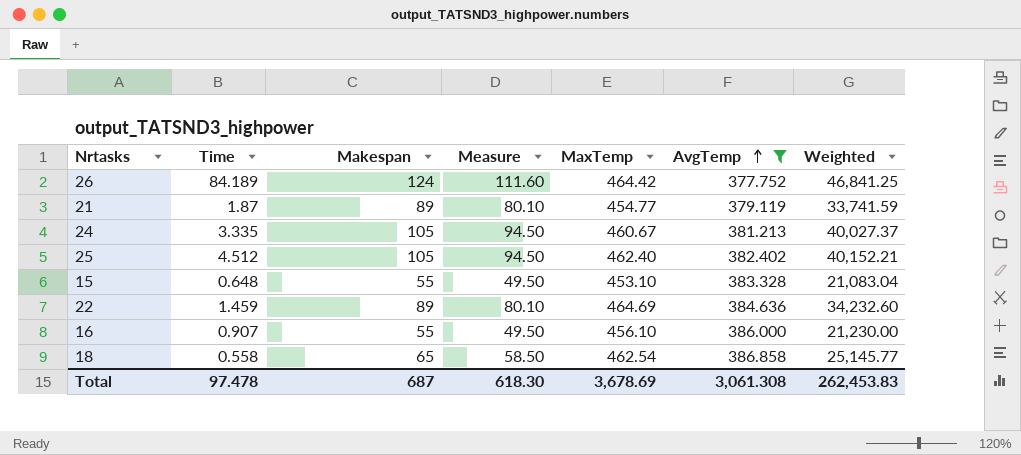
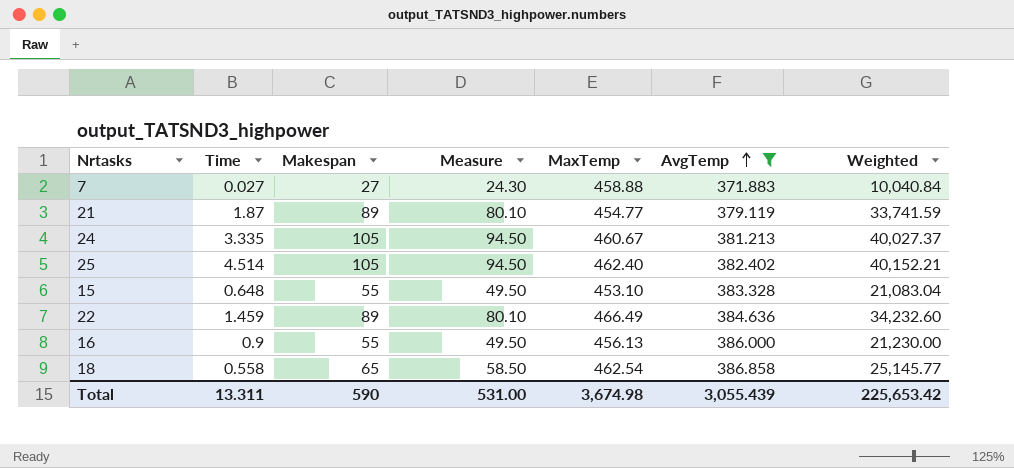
row 26: 84.189 | 124 | 111.60 | 464.42 | 377.752 | 46,841.25 -> none
row 7: none -> 0.027 | 27 | 24.30 | 458.88 | 371.883 | 10,040.84
25 | Time: 4.512 -> 4.514
22 | MaxTemp: 464.69 -> 466.49
16 | Time: 0.907 -> 0.9
16 | MaxTemp: 456.10 -> 456.13
Total | Time: 97.478 -> 13.311
Total | Makespan: 687 -> 590
Total | Measure: 618.30 -> 531.00
Total | MaxTemp: 3,678.69 -> 3,674.98
Total | AvgTemp: 3,061.308 -> 3,055.439
Total | Weighted: 262,453.83 -> 225,653.42

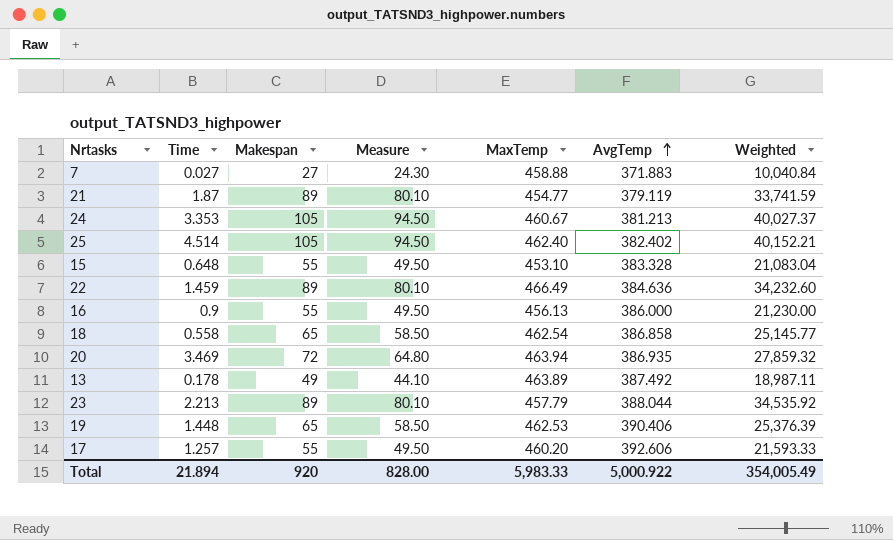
filter: AvgTemp <= 386.858 -> none
24 | Time: 3.335 -> 3.353
Total | Time: 13.311 -> 21.894
Total | Makespan: 590 -> 920
Total | Measure: 531.00 -> 828.00
Total | MaxTemp: 3,674.98 -> 5,983.33
Total | AvgTemp: 3,055.439 -> 5,000.922
Total | Weighted: 225,653.42 -> 354,005.49

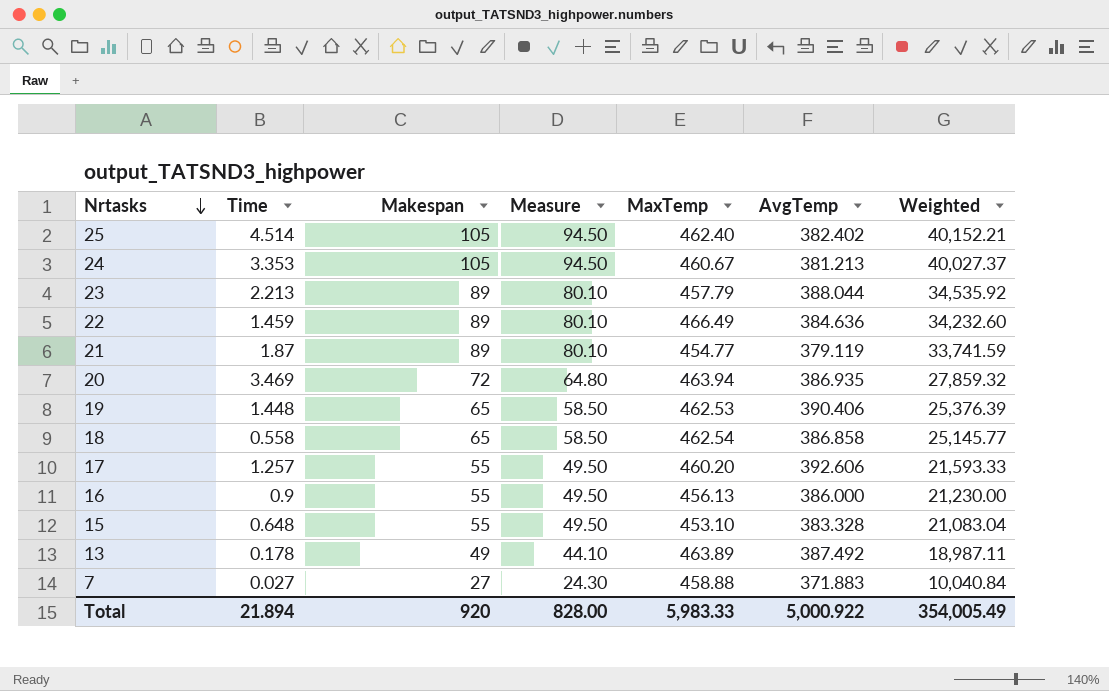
row order: AvgTemp ascending -> Nrtasks descending

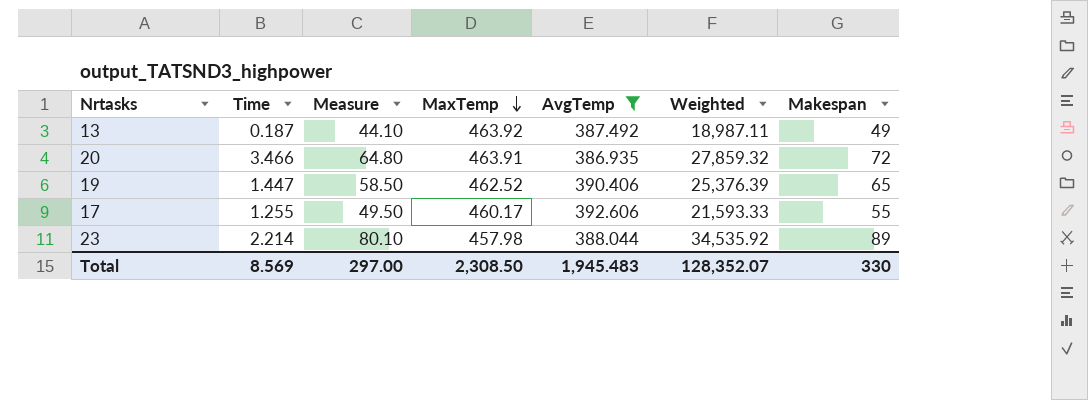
filter: none -> AvgTemp >= 386.935
row order: Nrtasks descending -> MaxTemp descending
column Makespan | position: 3 -> 7
13 | Time: 0.178 -> 0.187
13 | MaxTemp: 463.89 -> 463.92
20 | Time: 3.469 -> 3.466
20 | MaxTemp: 463.94 -> 463.91
19 | Time: 1.448 -> 1.447
19 | MaxTemp: 462.53 -> 462.52
17 | Time: 1.257 -> 1.255
17 | MaxTemp: 460.20 -> 460.17
23 | Time: 2.213 -> 2.214
23 | MaxTemp: 457.79 -> 457.98
Total | Time: 21.894 -> 8.569
Total | Measure: 828.00 -> 297.00
Total | MaxTemp: 5,983.33 -> 2,308.50
Total | AvgTemp: 5,000.922 -> 1,945.483
Total | Weighted: 354,005.49 -> 128,352.07
Total | Makespan: 920 -> 330

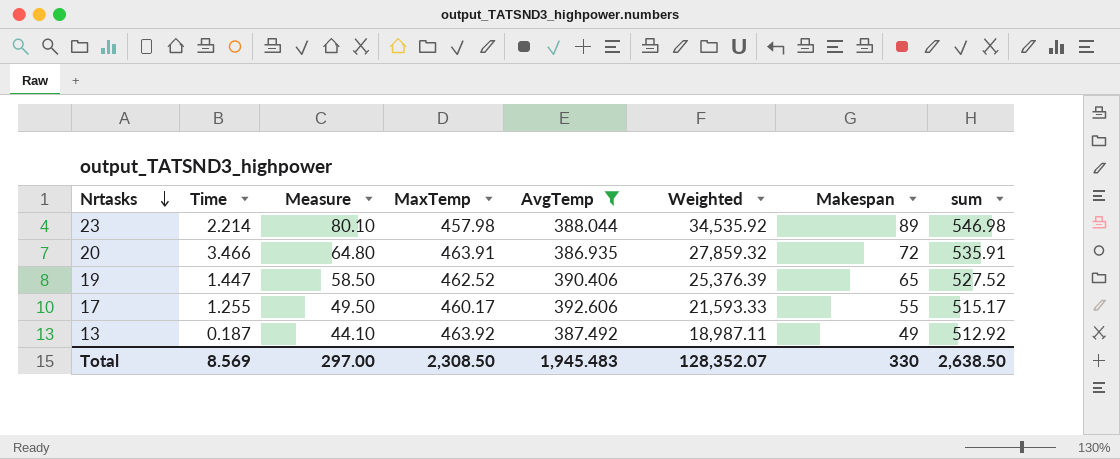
row order: MaxTemp descending -> Nrtasks descending
column sum | formula: none -> [MaxTemp] + [Makespan]

